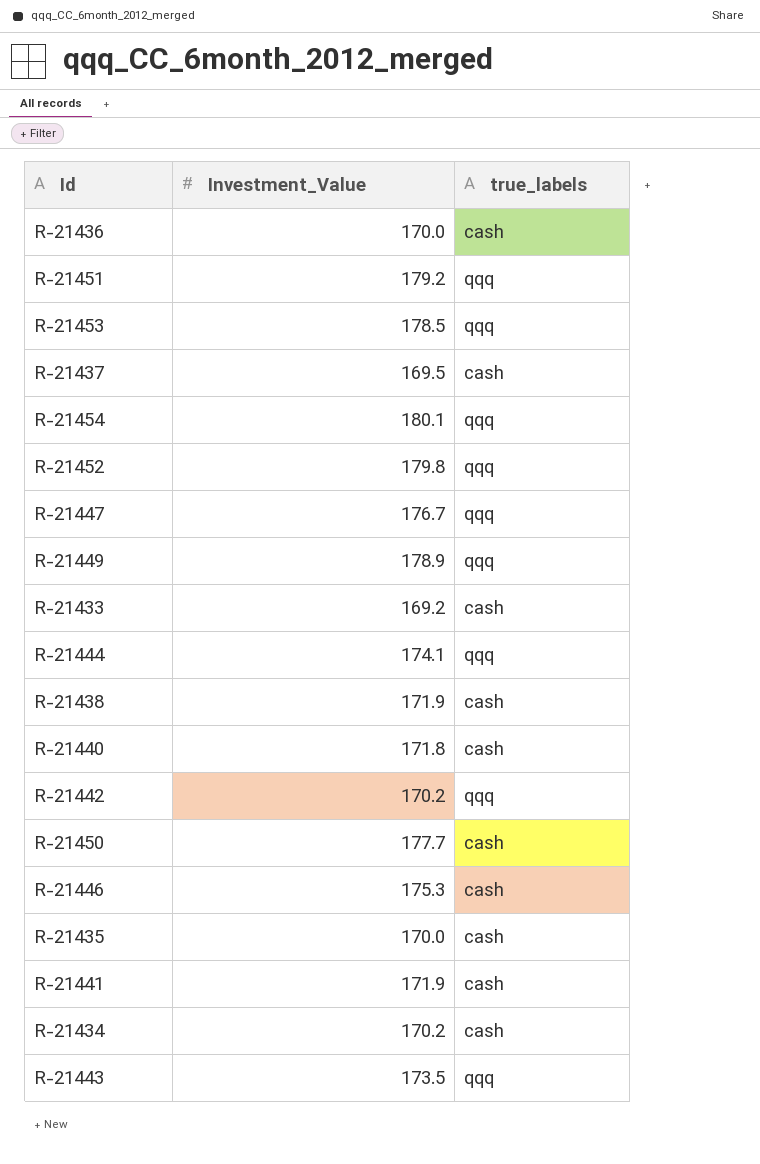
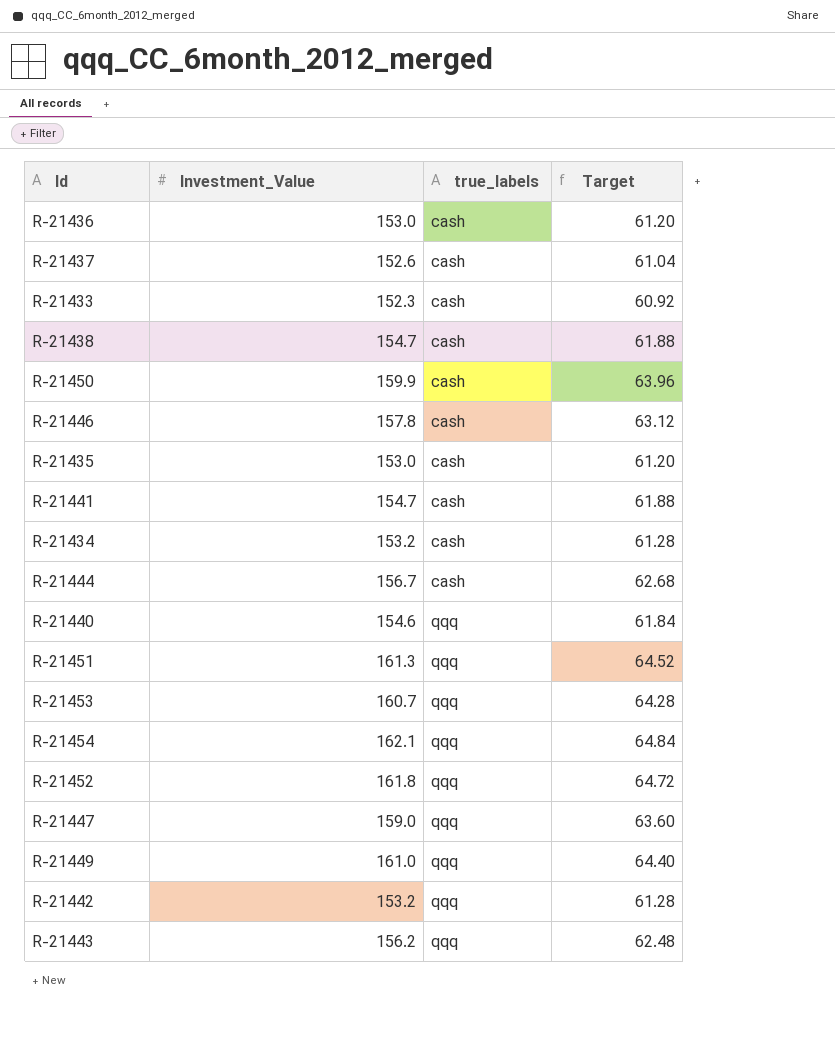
row order: none -> true_labels ascending
column Target | formula: none -> [Investment_Value] * 0.4
R-21436 | Investment_Value: 170.0 -> 153.0
R-21437 | Investment_Value: 169.5 -> 152.6
R-21433 | Investment_Value: 169.2 -> 152.3
R-21438 | Investment_Value: 171.9 -> 154.7
R-21450 | Investment_Value: 177.7 -> 159.9
R-21446 | Investment_Value: 175.3 -> 157.8
R-21435 | Investment_Value: 170.0 -> 153.0
R-21441 | Investment_Value: 171.9 -> 154.7
R-21434 | Investment_Value: 170.2 -> 153.2
R-21444 | Investment_Value: 174.1 -> 156.7
R-21444 | true_labels: qqq -> cash
R-21440 | Investment_Value: 171.8 -> 154.6
R-21440 | true_labels: cash -> qqq
R-21451 | Investment_Value: 179.2 -> 161.3
R-21453 | Investment_Value: 178.5 -> 160.7
R-21454 | Investment_Value: 180.1 -> 162.1
R-21452 | Investment_Value: 179.8 -> 161.8
R-21447 | Investment_Value: 176.7 -> 159.0
R-21449 | Investment_Value: 178.9 -> 161.0
R-21442 | Investment_Value: 170.2 -> 153.2
R-21443 | Investment_Value: 173.5 -> 156.2

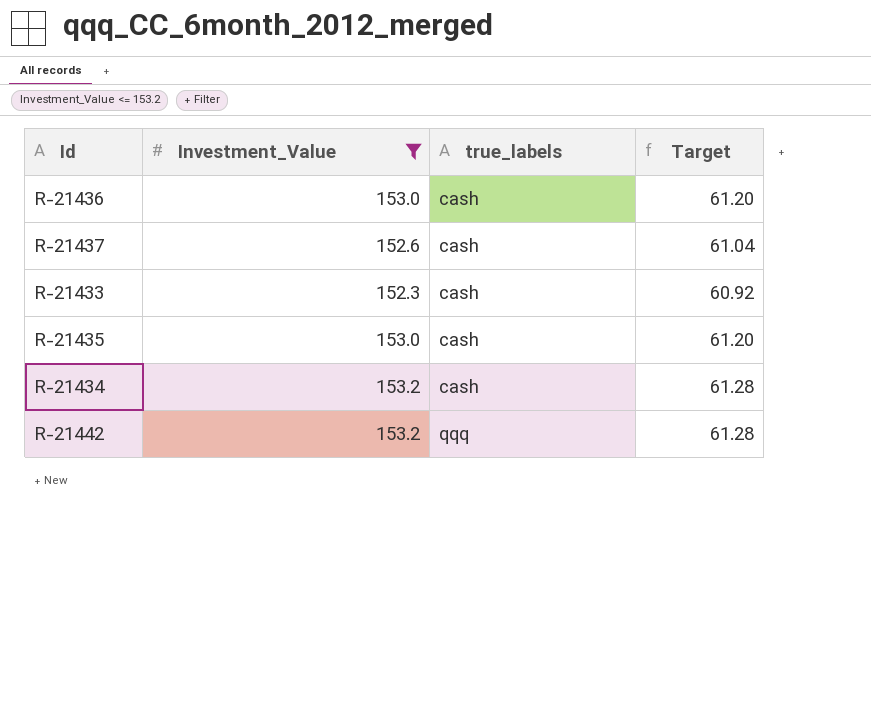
filter: none -> Investment_Value <= 153.2

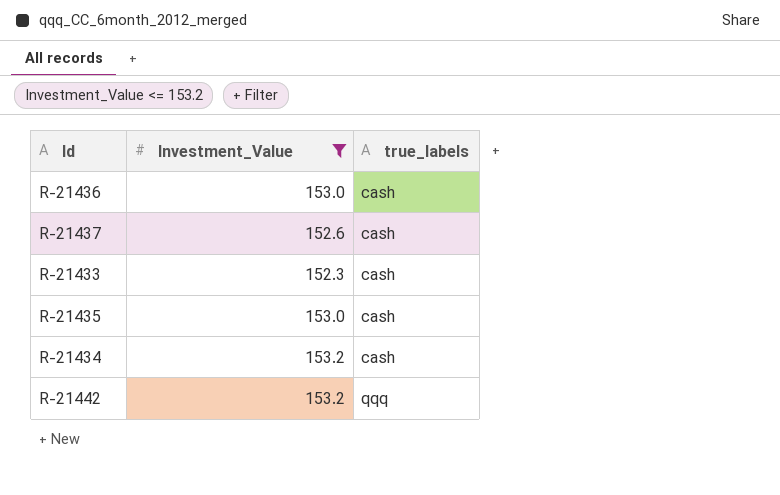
column Target | formula: [Investment_Value] * 0.4 -> none

